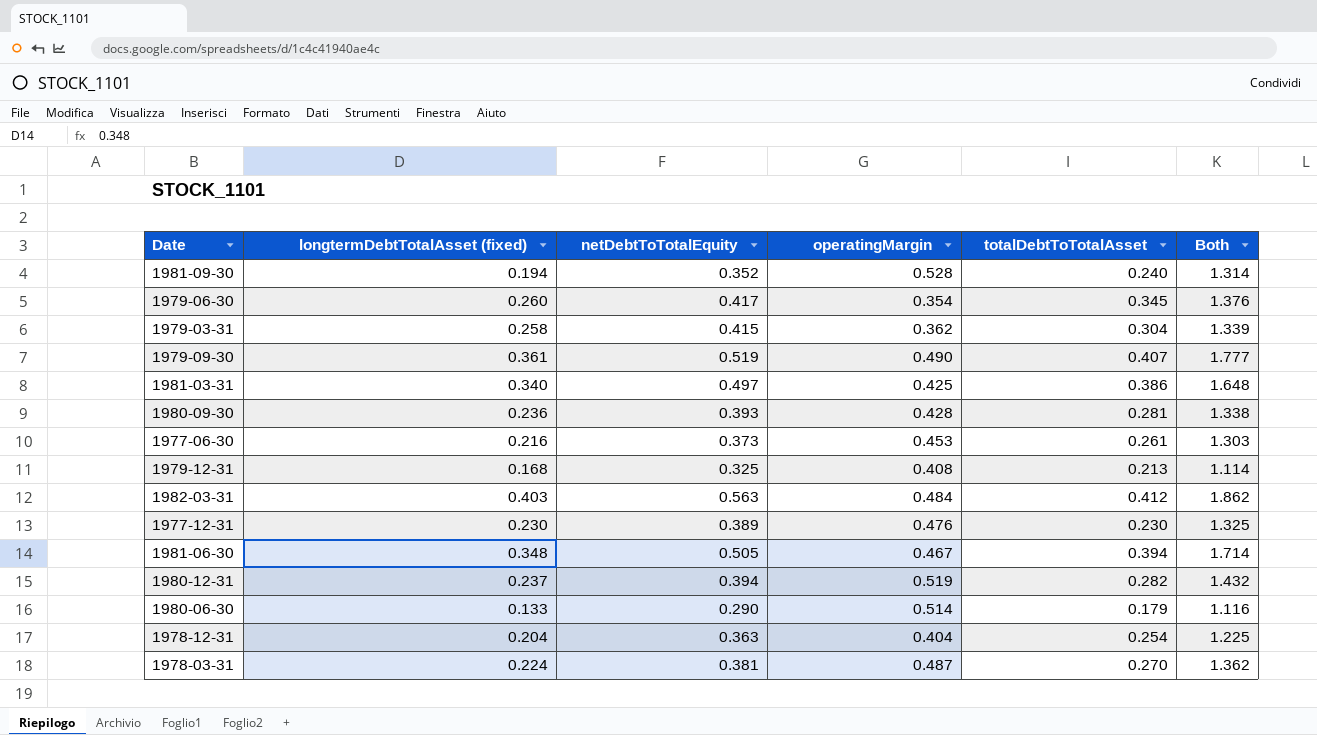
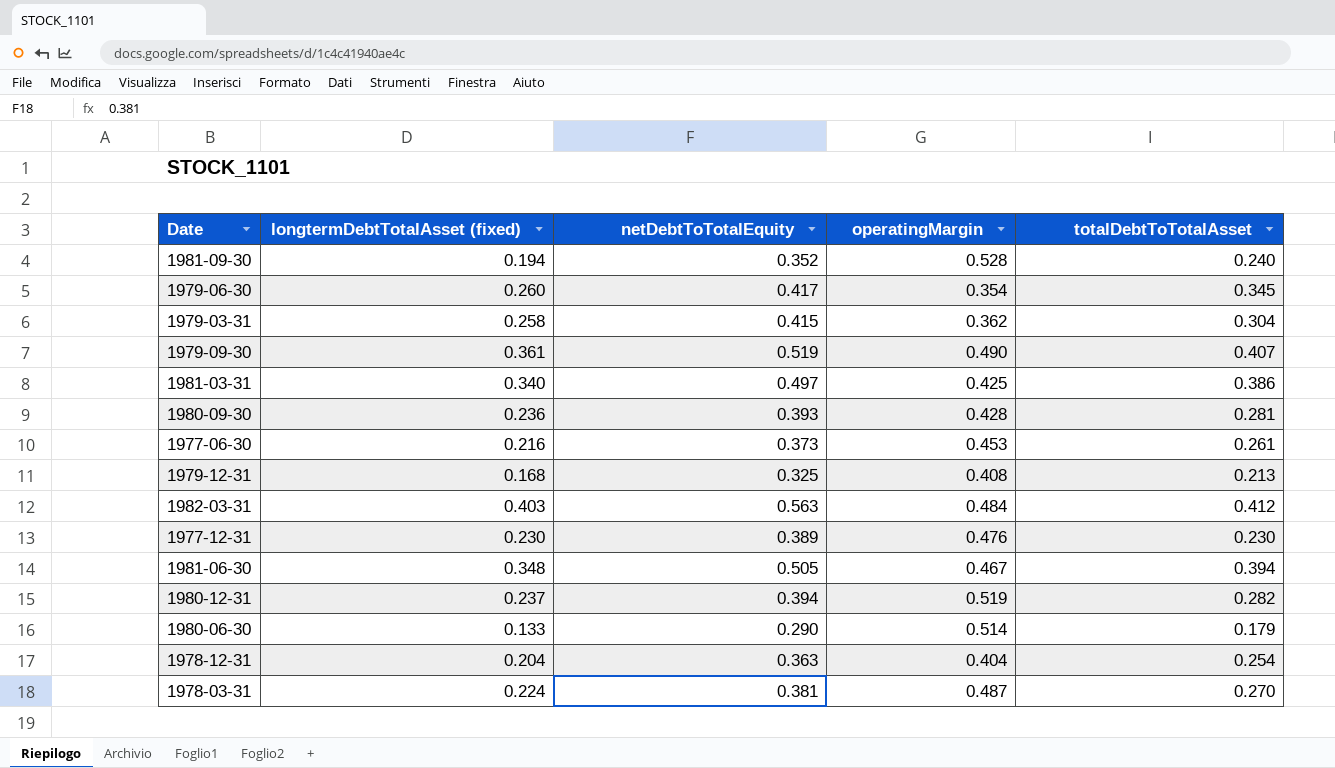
column Both | formula: [longtermDebtTotalAsset (fixed)] + [netDebtToTotalEquity] + [operatingMargin] + [totalDebtToTotalAsset] -> none

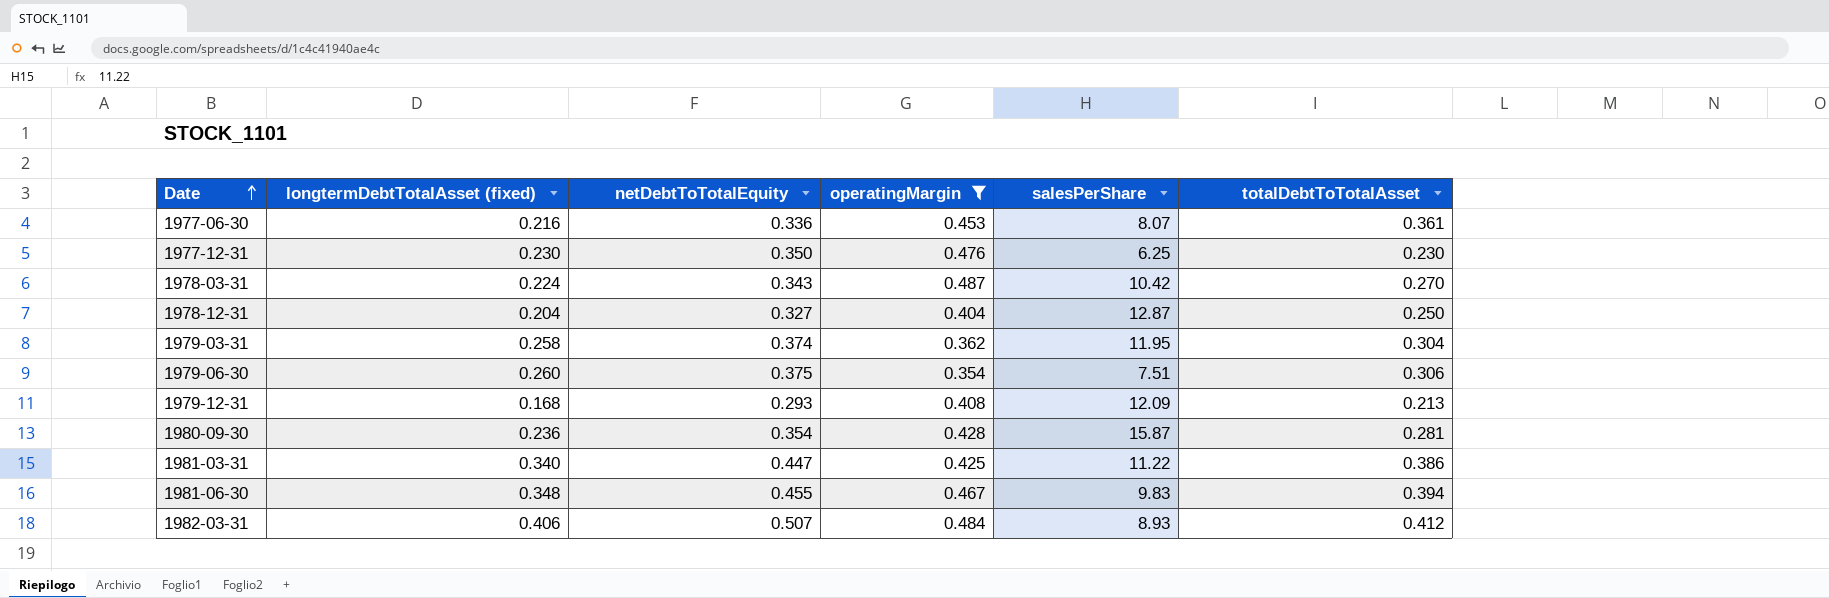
filter: none -> operatingMargin <= 0.487
row order: none -> Date ascending
column salesPerShare | position: none -> 5
1977-06-30 | netDebtToTotalEquity: 0.373 -> 0.336
1977-06-30 | totalDebtToTotalAsset: 0.261 -> 0.361
1977-12-31 | netDebtToTotalEquity: 0.389 -> 0.350
1978-03-31 | netDebtToTotalEquity: 0.381 -> 0.343
1978-12-31 | netDebtToTotalEquity: 0.363 -> 0.327
1978-12-31 | totalDebtToTotalAsset: 0.254 -> 0.250
1979-03-31 | netDebtToTotalEquity: 0.415 -> 0.374
1979-06-30 | netDebtToTotalEquity: 0.417 -> 0.375
1979-06-30 | totalDebtToTotalAsset: 0.345 -> 0.306
1979-12-31 | netDebtToTotalEquity: 0.325 -> 0.293
1980-09-30 | netDebtToTotalEquity: 0.393 -> 0.354
1981-03-31 | netDebtToTotalEquity: 0.497 -> 0.447
1981-06-30 | netDebtToTotalEquity: 0.505 -> 0.455
1982-03-31 | longtermDebtTotalAsset (fixed): 0.403 -> 0.406
1982-03-31 | netDebtToTotalEquity: 0.563 -> 0.507

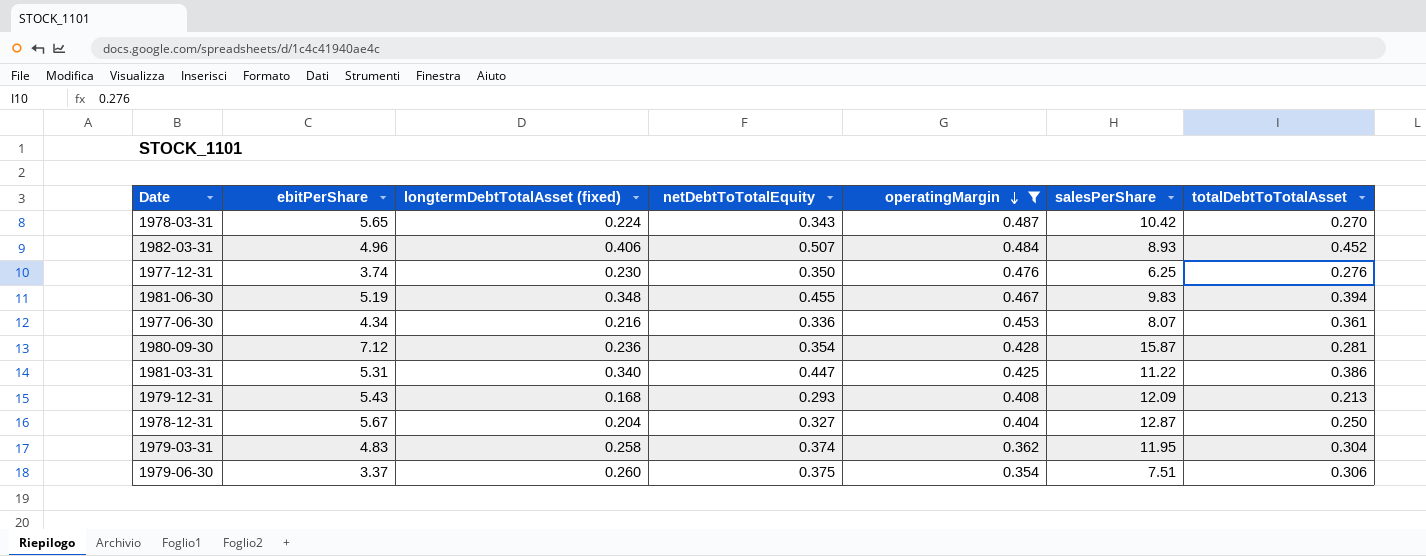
row order: Date ascending -> operatingMargin descending
column ebitPerShare | position: none -> 2
1982-03-31 | totalDebtToTotalAsset: 0.412 -> 0.452
1977-12-31 | totalDebtToTotalAsset: 0.230 -> 0.276

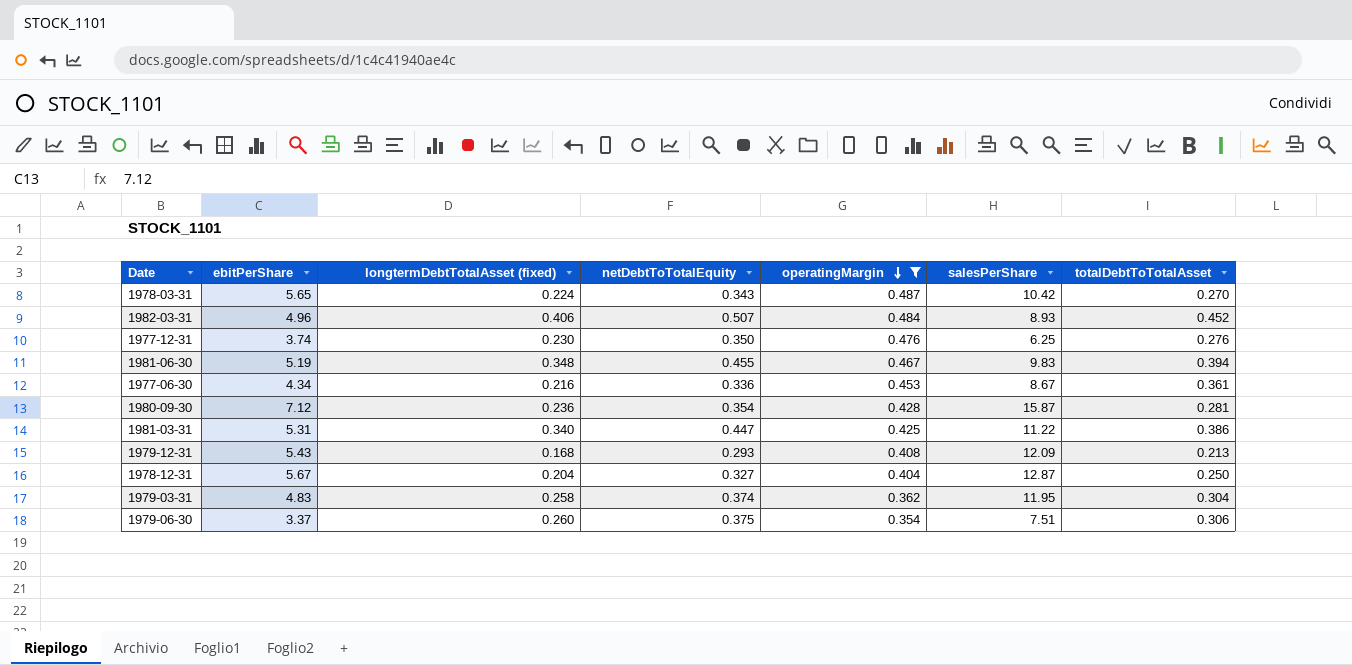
1977-06-30 | salesPerShare: 8.07 -> 8.67

